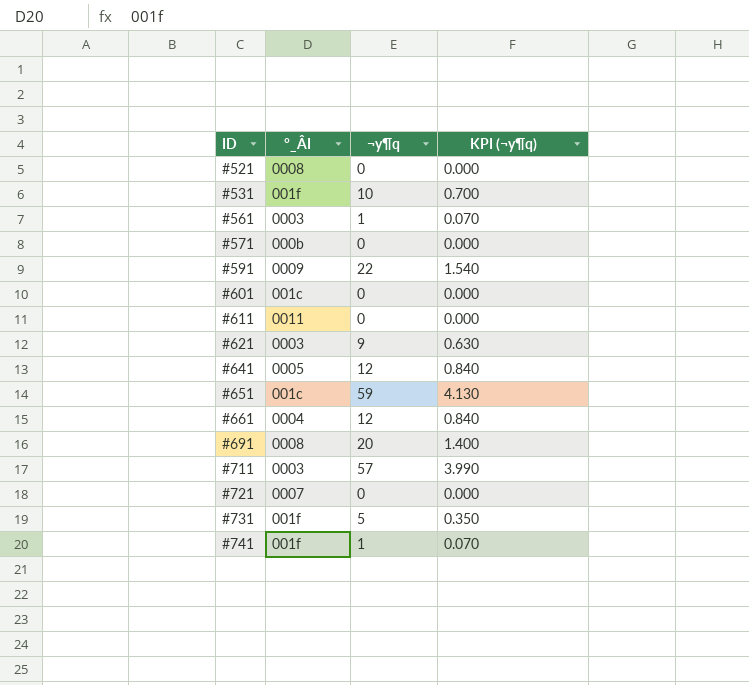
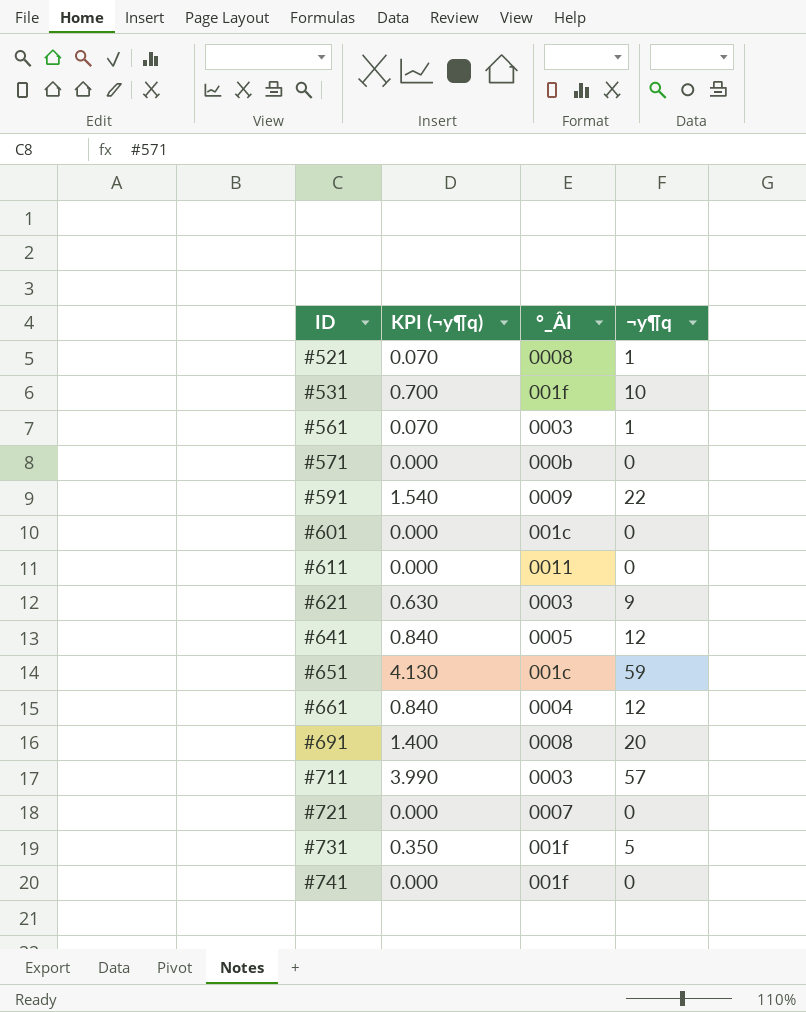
column KPI (¬y¶q) | position: 4 -> 2
#521 | KPI (¬y¶q): 0.000 -> 0.070
#521 | ¬y¶q: 0 -> 1
#741 | KPI (¬y¶q): 0.070 -> 0.000
#741 | ¬y¶q: 1 -> 0

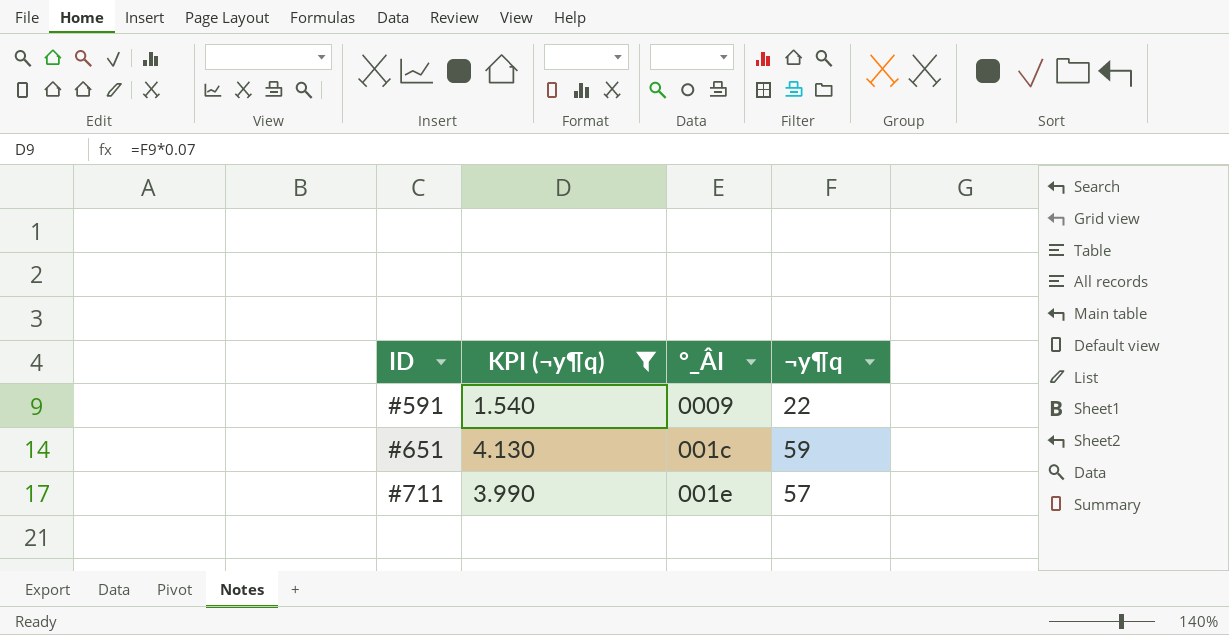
filter: none -> KPI (¬y¶q) >= 1.540
#711 | °_ÂI: 0003 -> 001e

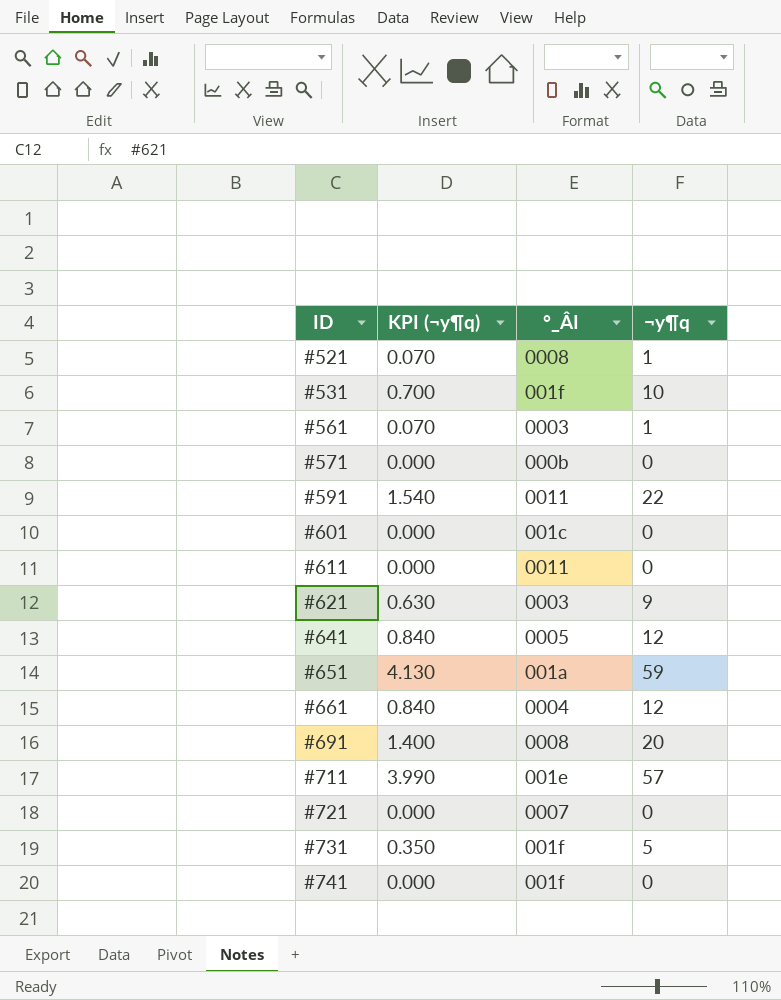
filter: KPI (¬y¶q) >= 1.540 -> none
#591 | °_ÂI: 0009 -> 0011
#651 | °_ÂI: 001c -> 001a

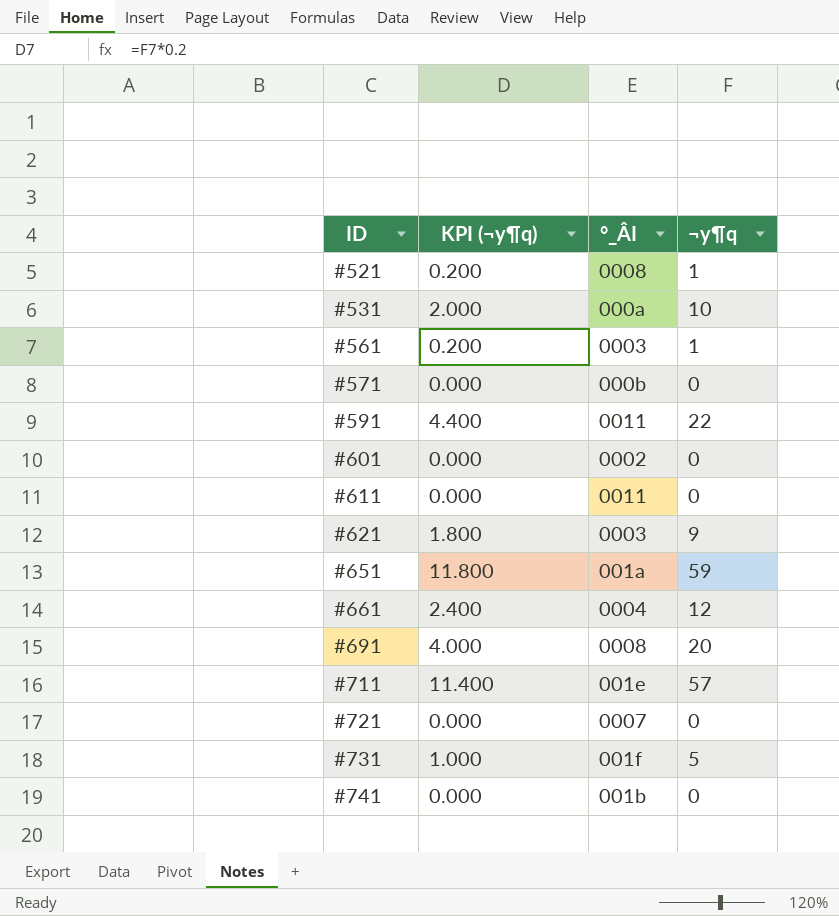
column KPI (¬y¶q) | formula: [¬y¶q] * 0.07 -> [¬y¶q] * 0.2
row #641: 0.840 | 0005 | 12 -> none
#531 | °_ÂI: 001f -> 000a
#601 | °_ÂI: 001c -> 0002
#741 | °_ÂI: 001f -> 001b

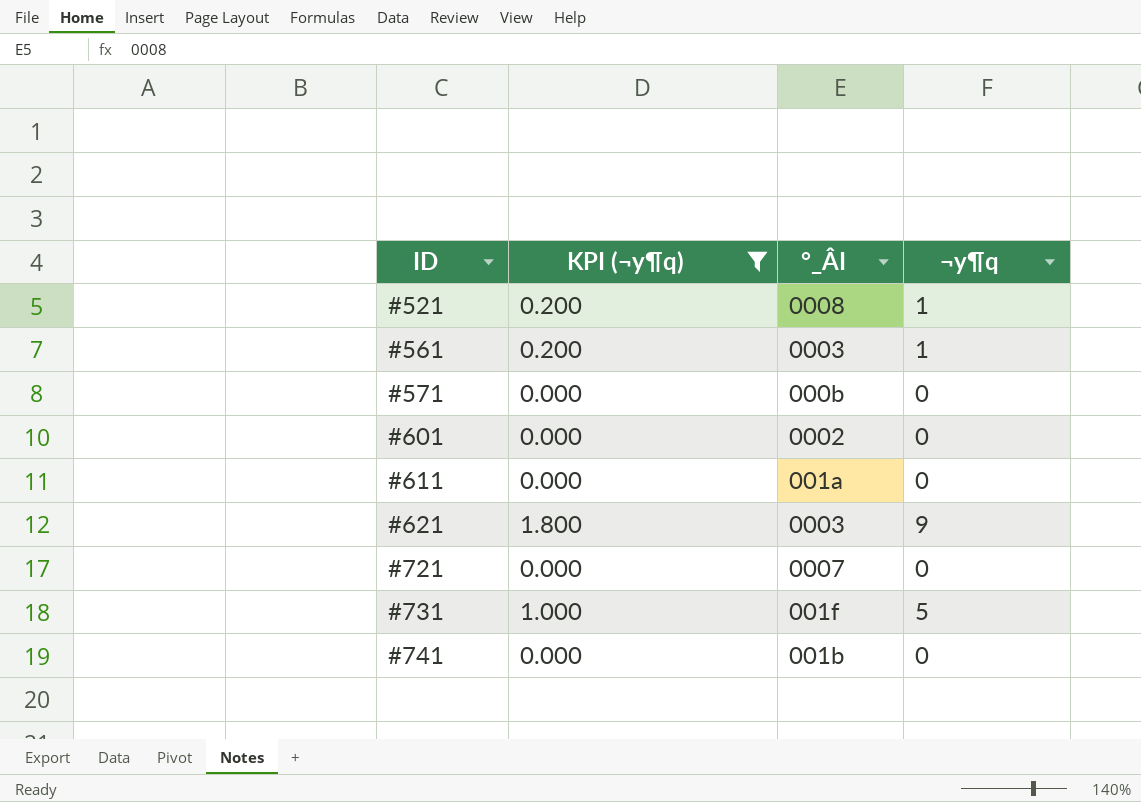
filter: none -> KPI (¬y¶q) <= 1.800
#611 | °_ÂI: 0011 -> 001a

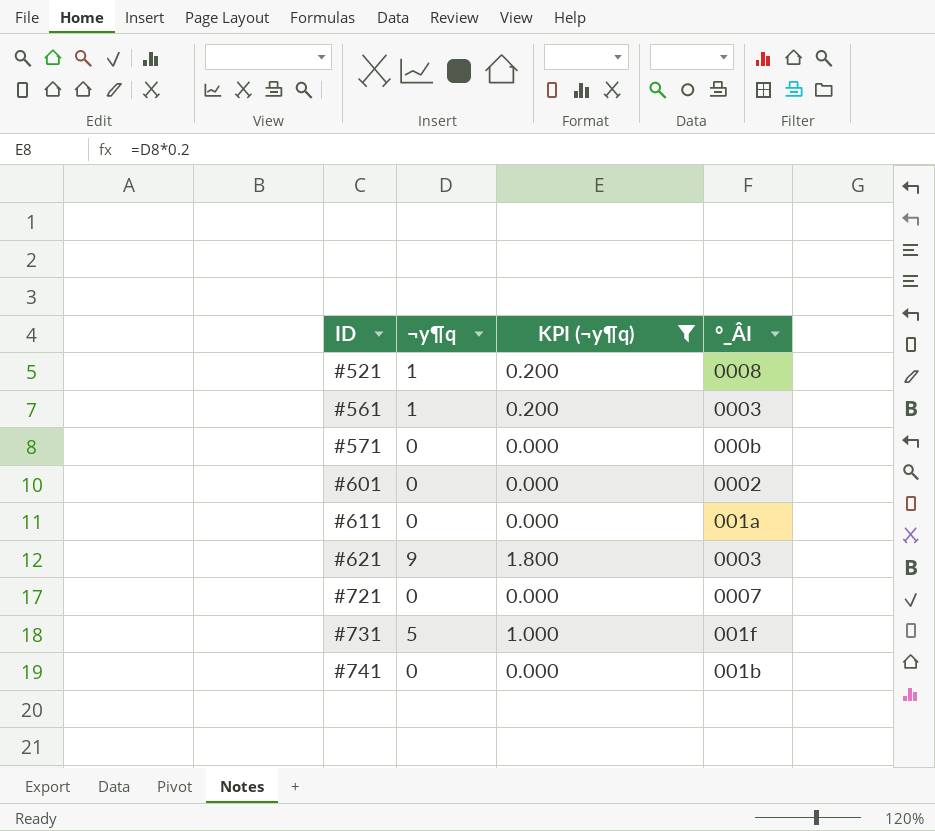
column ¬y¶q | position: 4 -> 2

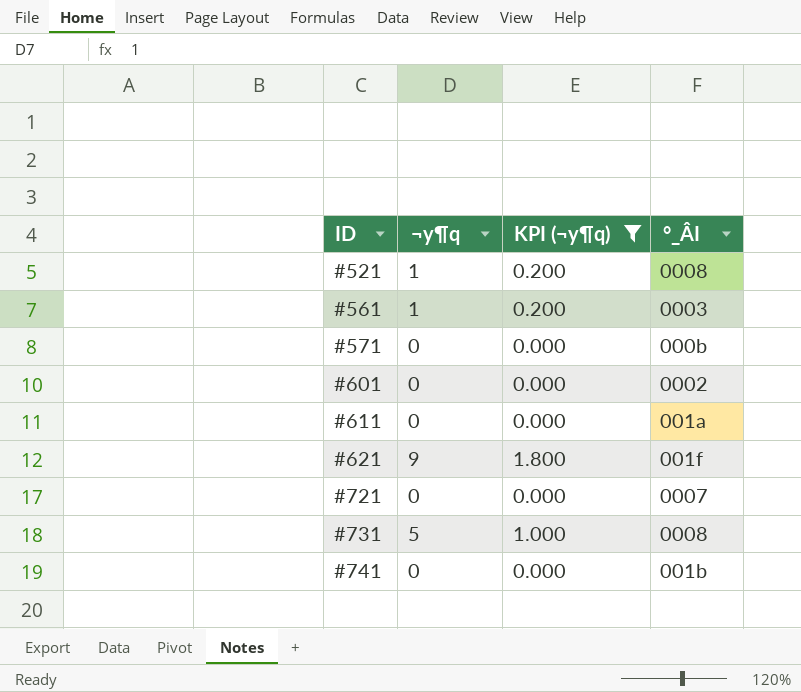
#621 | °_ÂI: 0003 -> 001f
#731 | °_ÂI: 001f -> 0008

